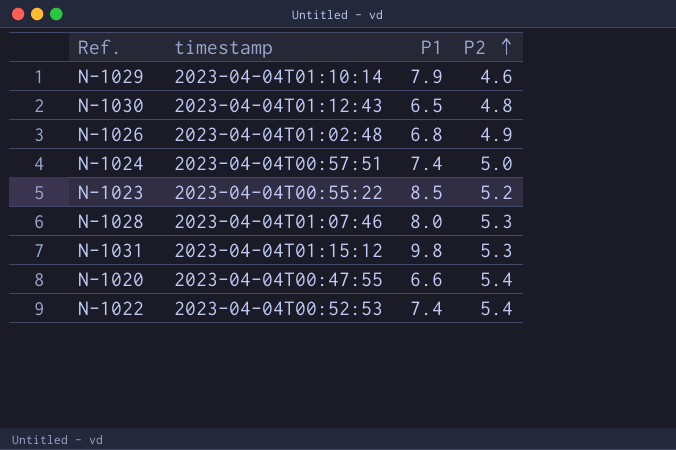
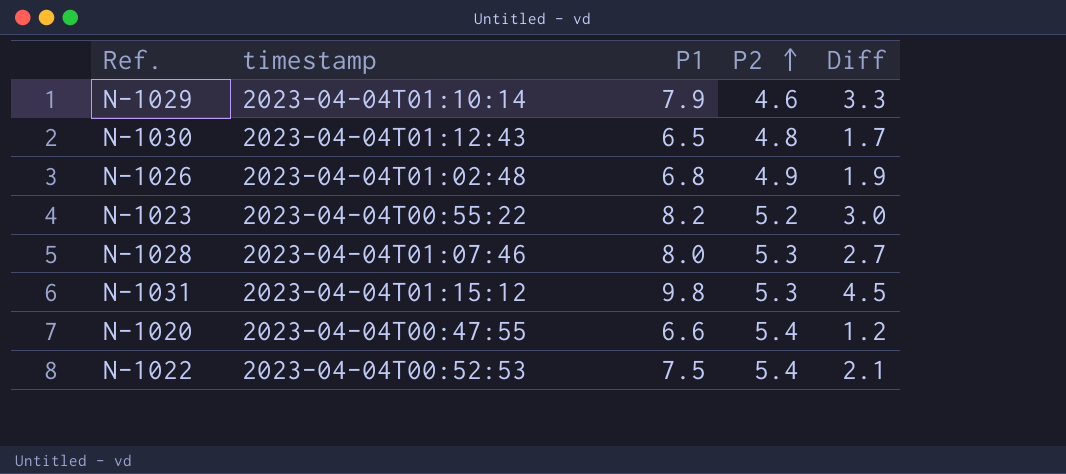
column Diff | formula: none -> [P1] - [P2]
row N-1024: 2023-04-04T00:57:51 | 7.4 | 5.0 -> none
N-1023 | P1: 8.5 -> 8.2
N-1022 | P1: 7.4 -> 7.5

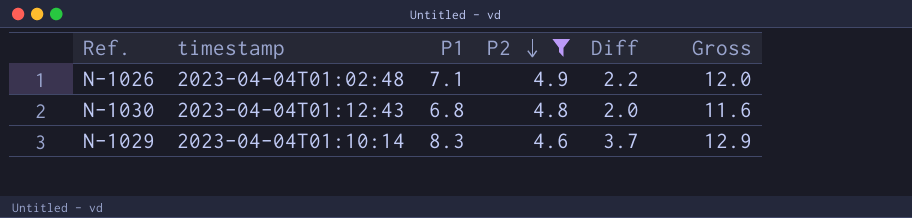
filter: none -> P2 <= 4.9
row order: P2 ascending -> P2 descending
column Gross | formula: none -> [P1] + [P2]
N-1026 | P1: 6.8 -> 7.1
N-1026 | Diff: 1.9 -> 2.2
N-1030 | P1: 6.5 -> 6.8
N-1030 | Diff: 1.7 -> 2.0
N-1029 | P1: 7.9 -> 8.3
N-1029 | Diff: 3.3 -> 3.7

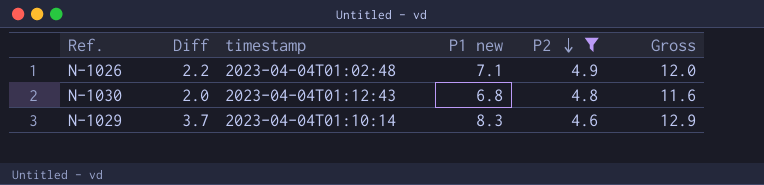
column Diff | position: 5 -> 2
column name: P1 -> P1 new

